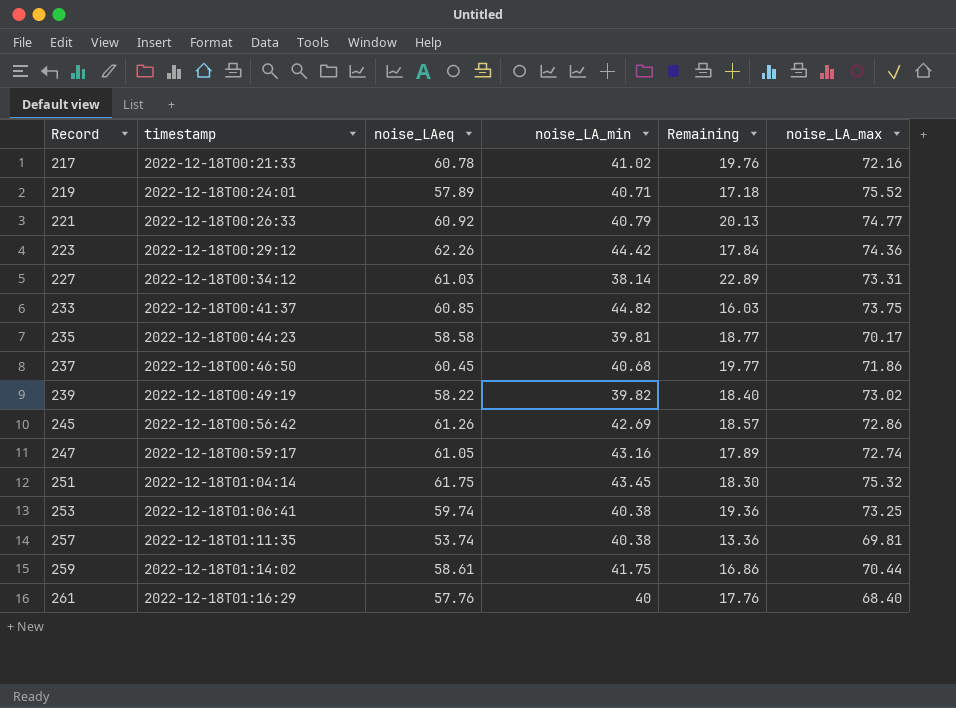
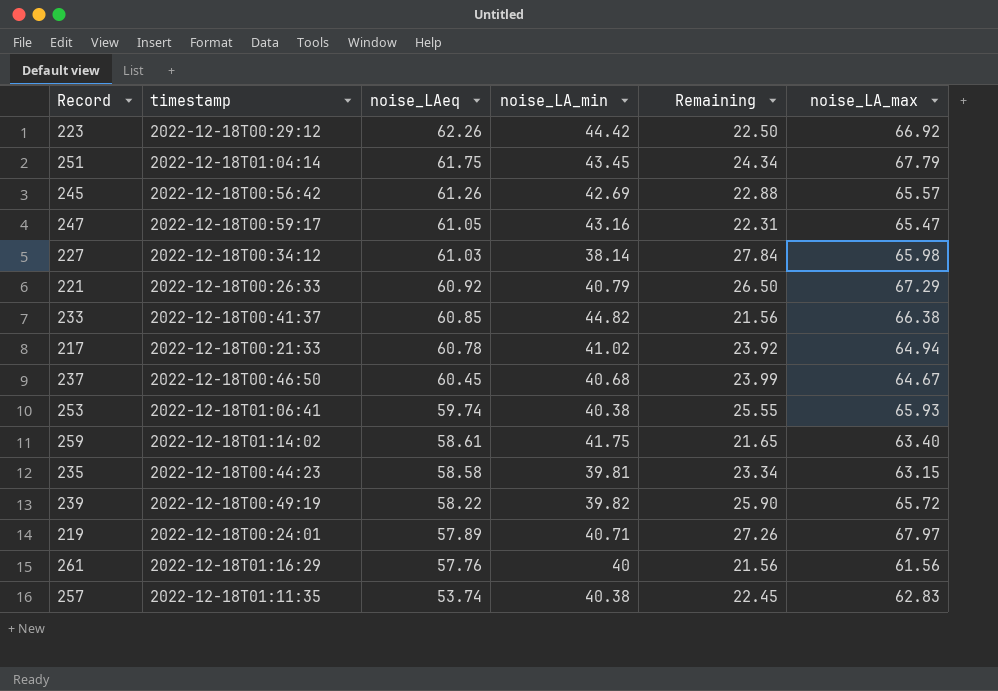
row order: Record ascending -> noise_LAeq descending
column Remaining | formula: [noise_LAeq] - [noise_LA_min] -> [noise_LA_max] - [noise_LA_min]
223 | noise_LA_max: 74.36 -> 66.92
251 | noise_LA_max: 75.32 -> 67.79
245 | noise_LA_max: 72.86 -> 65.57
247 | noise_LA_max: 72.74 -> 65.47
227 | noise_LA_max: 73.31 -> 65.98
221 | noise_LA_max: 74.77 -> 67.29
233 | noise_LA_max: 73.75 -> 66.38
217 | noise_LA_max: 72.16 -> 64.94
237 | noise_LA_max: 71.86 -> 64.67
253 | noise_LA_max: 73.25 -> 65.93
259 | noise_LA_max: 70.44 -> 63.40
235 | noise_LA_max: 70.17 -> 63.15
239 | noise_LA_max: 73.02 -> 65.72
219 | noise_LA_max: 75.52 -> 67.97
261 | noise_LA_max: 68.40 -> 61.56
257 | noise_LA_max: 69.81 -> 62.83

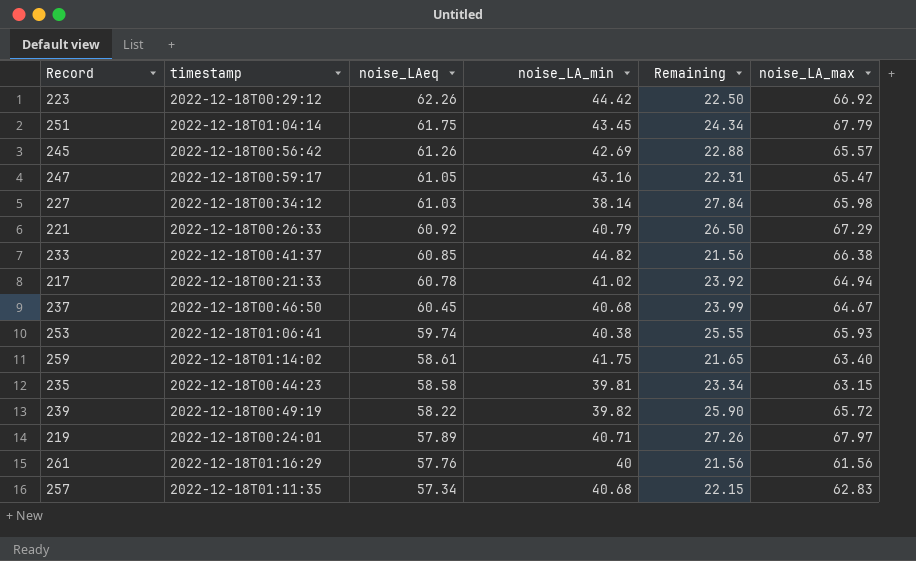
257 | noise_LAeq: 53.74 -> 57.34
257 | noise_LA_min: 40.38 -> 40.68
257 | Remaining: 22.45 -> 22.15

